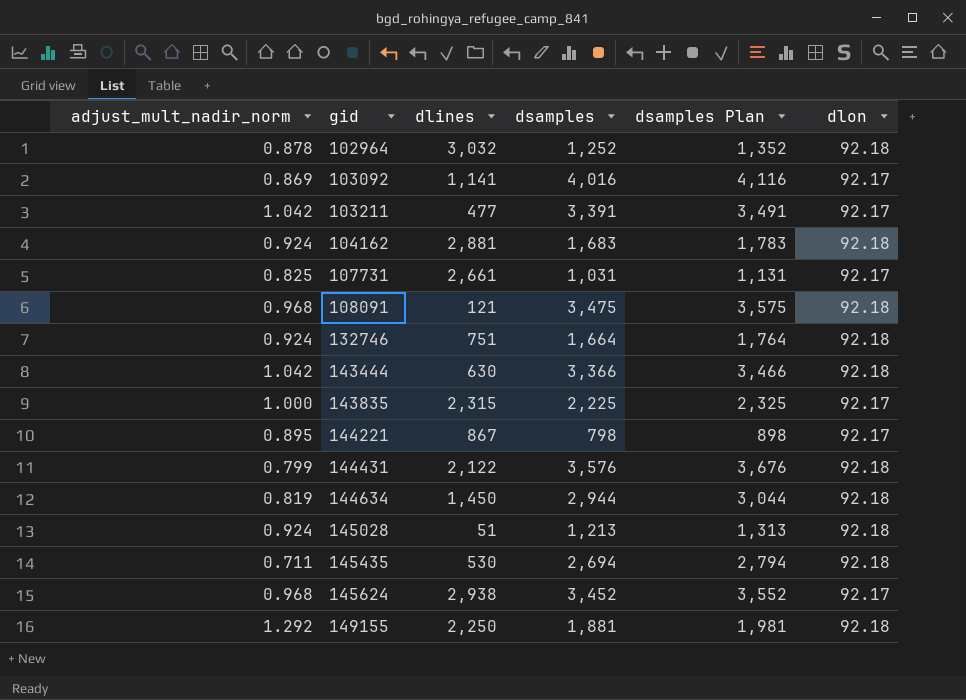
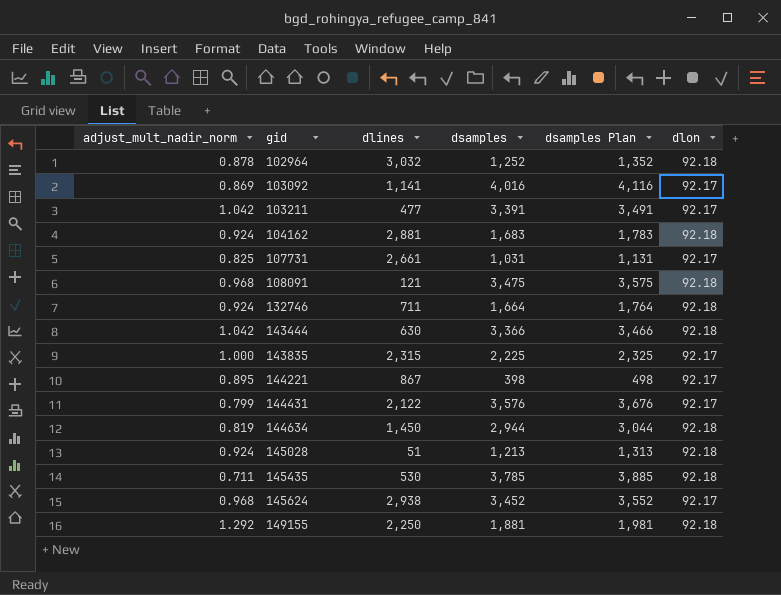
132746 | dlines: 751 -> 711
144221 | dsamples: 798 -> 398
144221 | dsamples Plan: 898 -> 498
144431 | dlon: 92.18 -> 92.17
145435 | dsamples: 2,694 -> 3,785
145435 | dsamples Plan: 2,794 -> 3,885

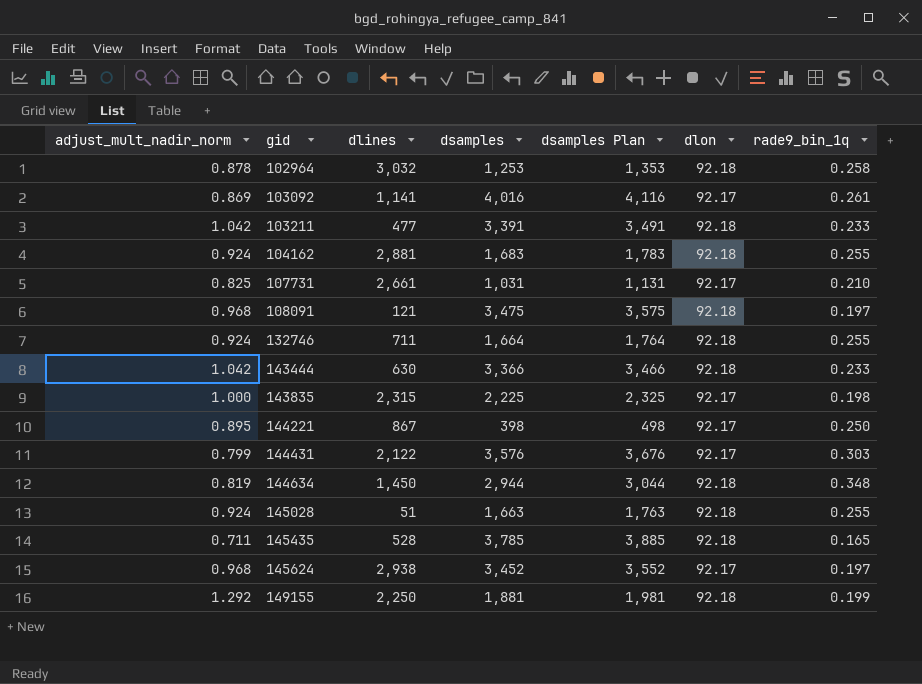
column rade9_bin_1q | position: none -> 7
102964 | dsamples: 1,252 -> 1,253
102964 | dsamples Plan: 1,352 -> 1,353
103211 | dlon: 92.17 -> 92.18
145028 | dsamples: 1,213 -> 1,663
145028 | dsamples Plan: 1,313 -> 1,763
145435 | dlines: 530 -> 528

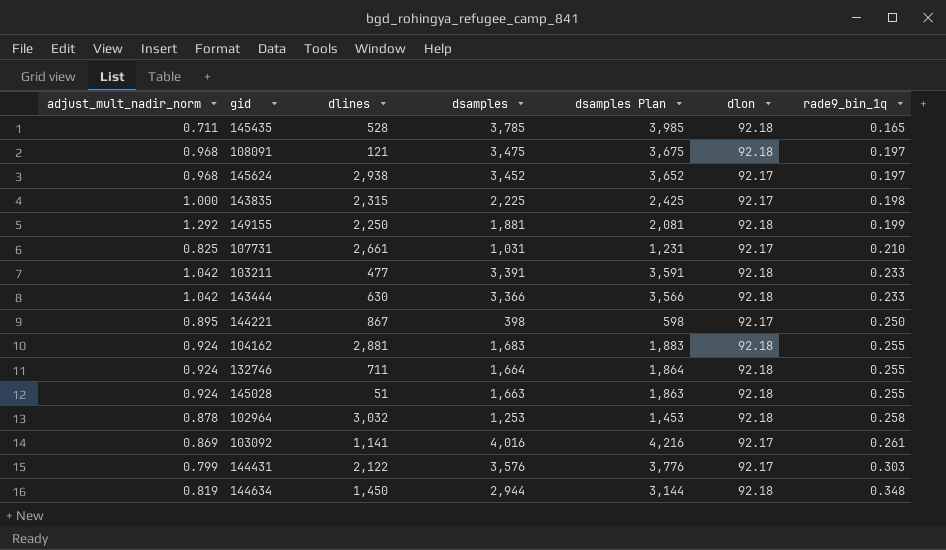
row order: gid ascending -> rade9_bin_1q ascending
column dsamples Plan | formula: [dsamples] + 100 -> [dsamples] + 200

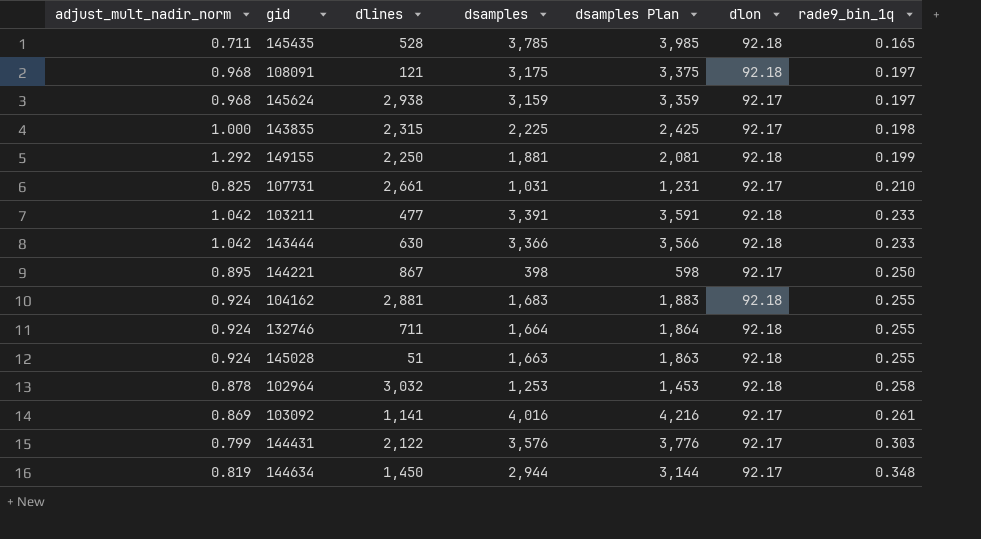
108091 | dsamples: 3,475 -> 3,175
108091 | dsamples Plan: 3,675 -> 3,375
145624 | dsamples: 3,452 -> 3,159
145624 | dsamples Plan: 3,652 -> 3,359
144634 | dlon: 92.18 -> 92.17

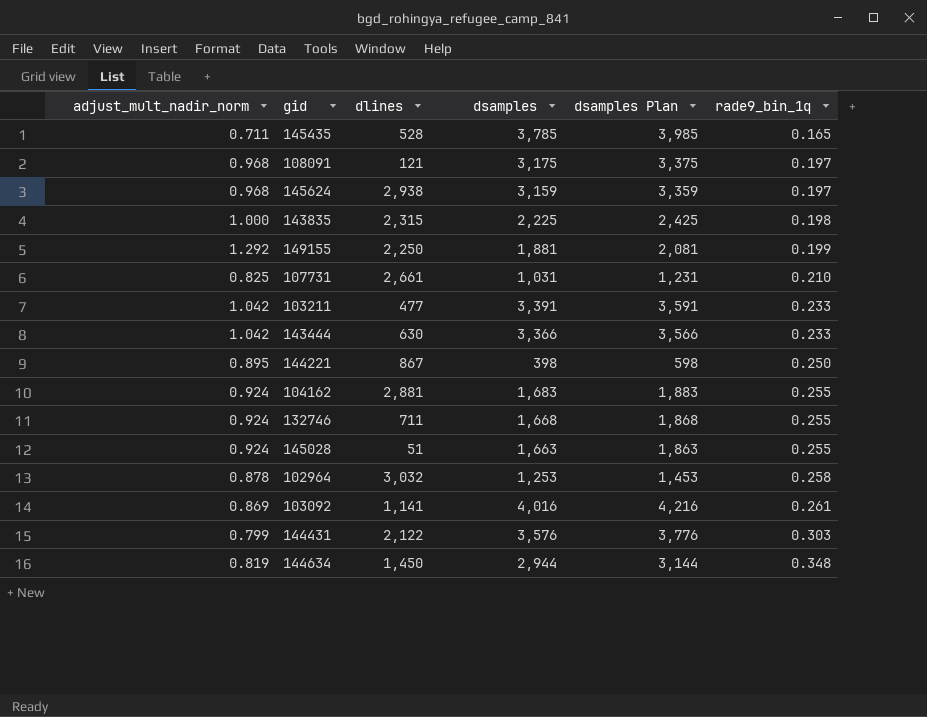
column dlon | position: 6 -> none
132746 | dsamples: 1,664 -> 1,668
132746 | dsamples Plan: 1,864 -> 1,868

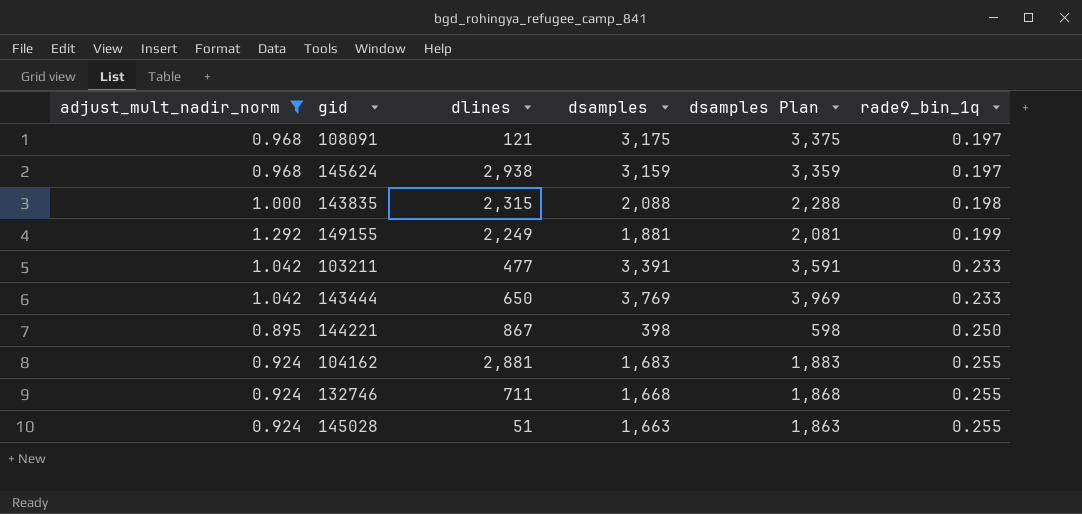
filter: none -> adjust_mult_nadir_norm >= 0.895
143835 | dsamples: 2,225 -> 2,088
143835 | dsamples Plan: 2,425 -> 2,288
149155 | dlines: 2,250 -> 2,249
143444 | dlines: 630 -> 650
143444 | dsamples: 3,366 -> 3,769
143444 | dsamples Plan: 3,566 -> 3,969

